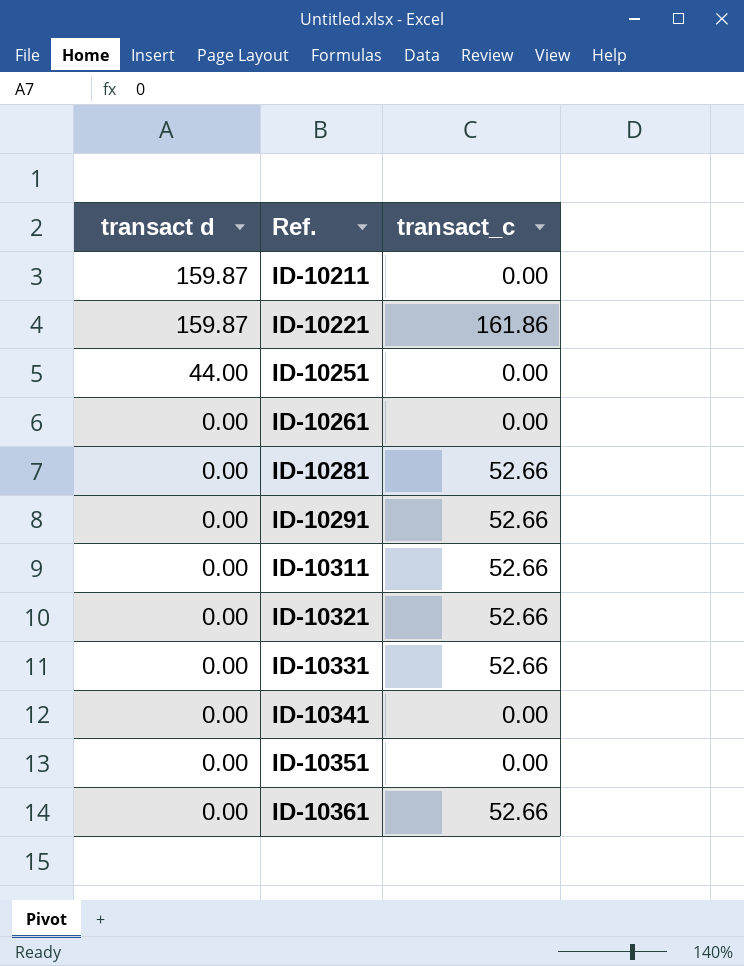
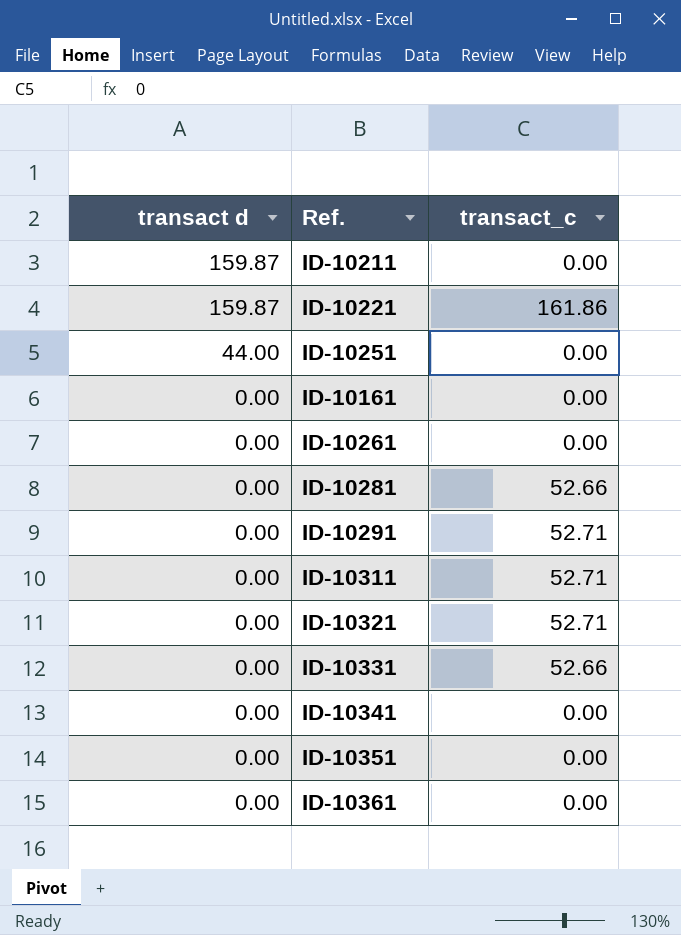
row ID-10161: none -> 0.00 | 0.00
ID-10291 | transact_c: 52.66 -> 52.71
ID-10311 | transact_c: 52.66 -> 52.71
ID-10321 | transact_c: 52.66 -> 52.71
ID-10361 | transact_c: 52.66 -> 0.00

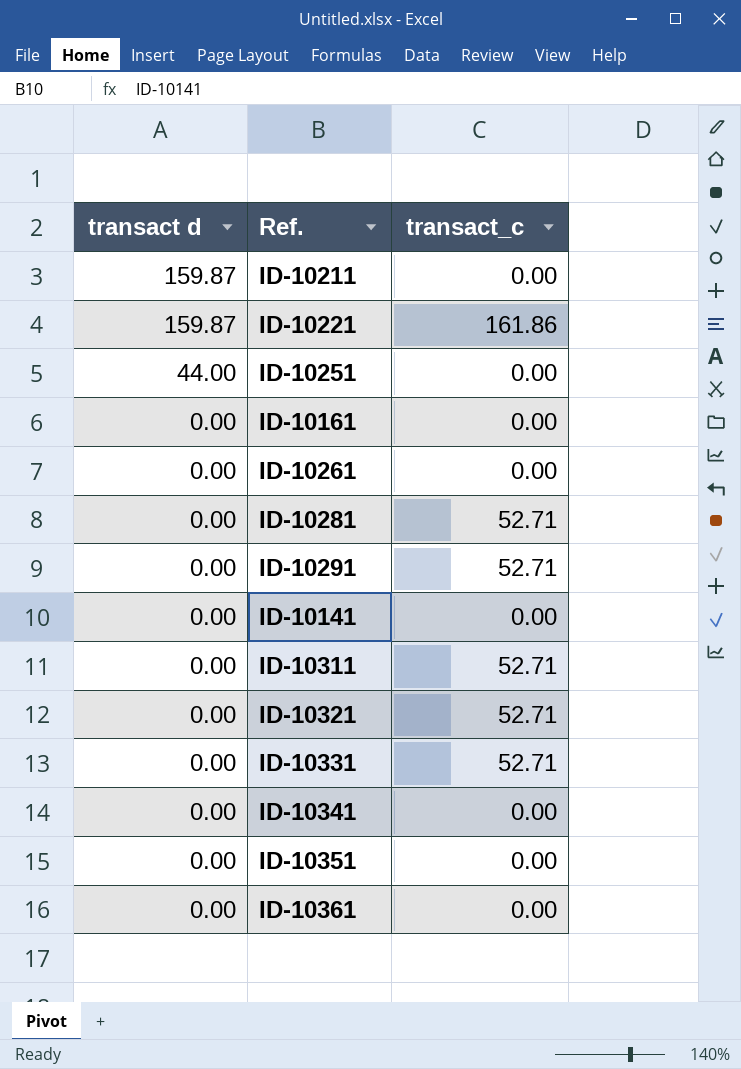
ID-10281 | transact_c: 52.66 -> 52.71
row ID-10141: none -> 0.00 | 0.00
ID-10331 | transact_c: 52.66 -> 52.71

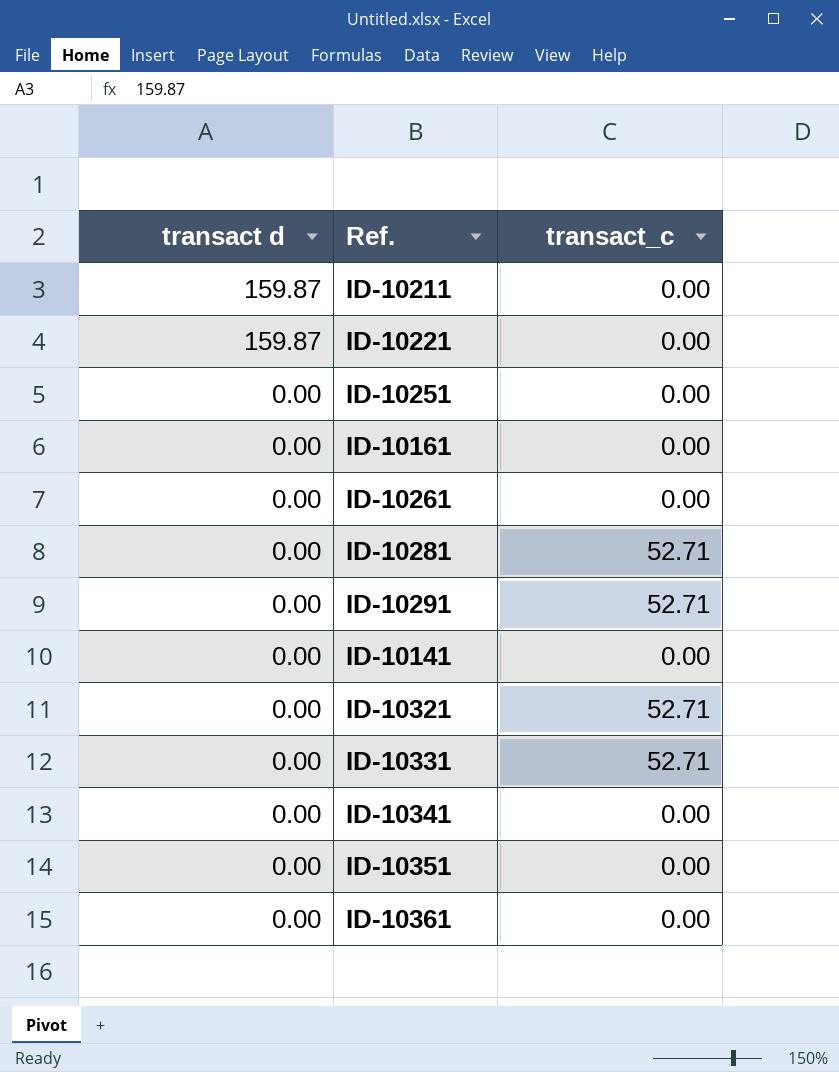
row ID-10311: 0.00 | 52.71 -> none
ID-10221 | transact_c: 161.86 -> 0.00
ID-10251 | transact d: 44.00 -> 0.00

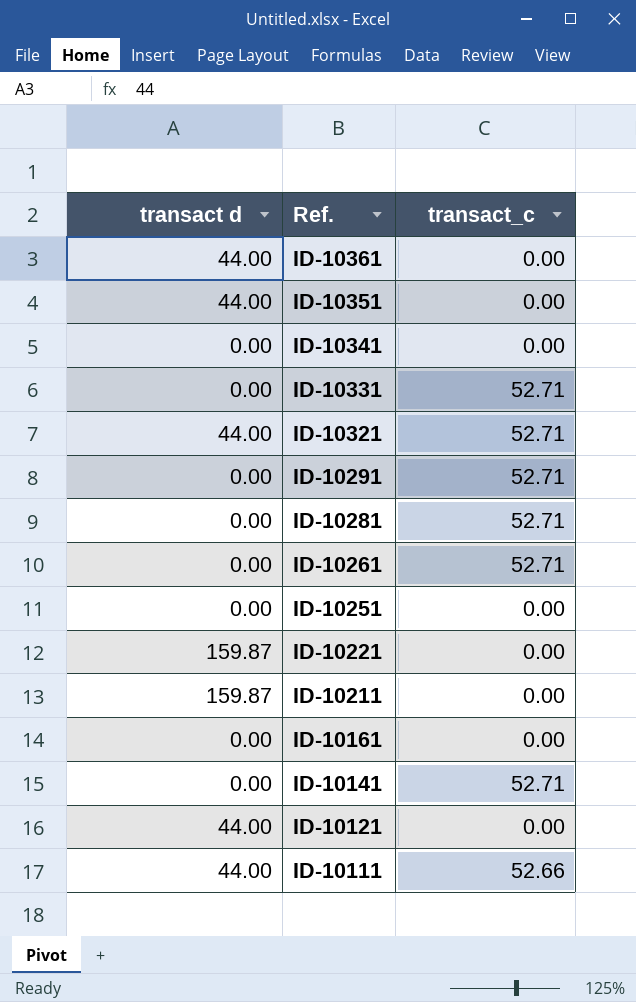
row order: transact d descending -> Ref. descending
ID-10361 | transact d: 0.00 -> 44.00
ID-10351 | transact d: 0.00 -> 44.00
ID-10321 | transact d: 0.00 -> 44.00
ID-10261 | transact_c: 0.00 -> 52.71
ID-10141 | transact_c: 0.00 -> 52.71
row ID-10121: none -> 44.00 | 0.00
row ID-10111: none -> 44.00 | 52.66

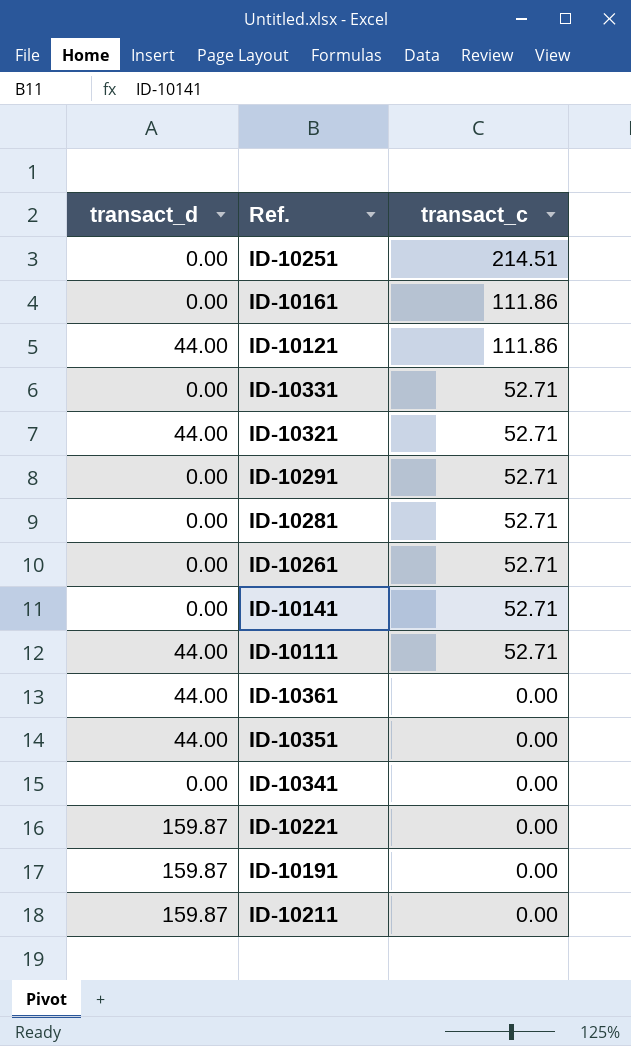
row order: Ref. descending -> transact_c descending
column name: transact d -> transact_d
ID-10251 | transact_c: 0.00 -> 214.51
ID-10161 | transact_c: 0.00 -> 111.86
ID-10121 | transact_c: 0.00 -> 111.86
ID-10111 | transact_c: 52.66 -> 52.71
row ID-10191: none -> 159.87 | 0.00

